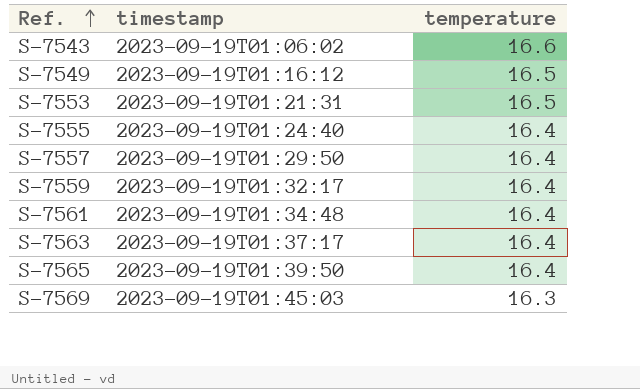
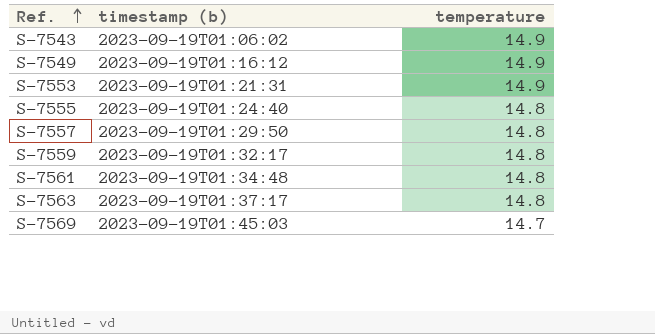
column name: timestamp -> timestamp (b)
row S-7565: 2023-09-19T01:39:50 | 16.4 -> none
S-7543 | temperature: 16.6 -> 14.9
S-7549 | temperature: 16.5 -> 14.9
S-7553 | temperature: 16.5 -> 14.9
S-7555 | temperature: 16.4 -> 14.8
S-7557 | temperature: 16.4 -> 14.8
S-7559 | temperature: 16.4 -> 14.8
S-7561 | temperature: 16.4 -> 14.8
S-7563 | temperature: 16.4 -> 14.8
S-7569 | temperature: 16.3 -> 14.7

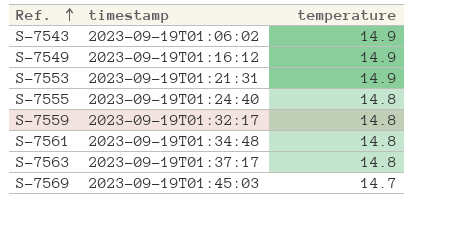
column name: timestamp (b) -> timestamp
row S-7557: 2023-09-19T01:29:50 | 14.8 -> none

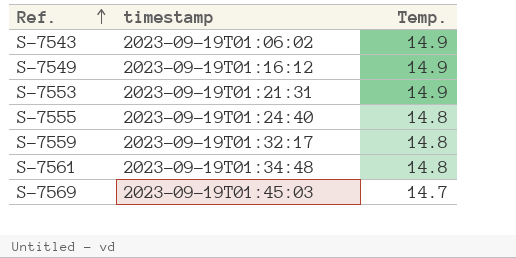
column name: temperature -> Temp.
row S-7563: 2023-09-19T01:37:17 | 14.8 -> none

